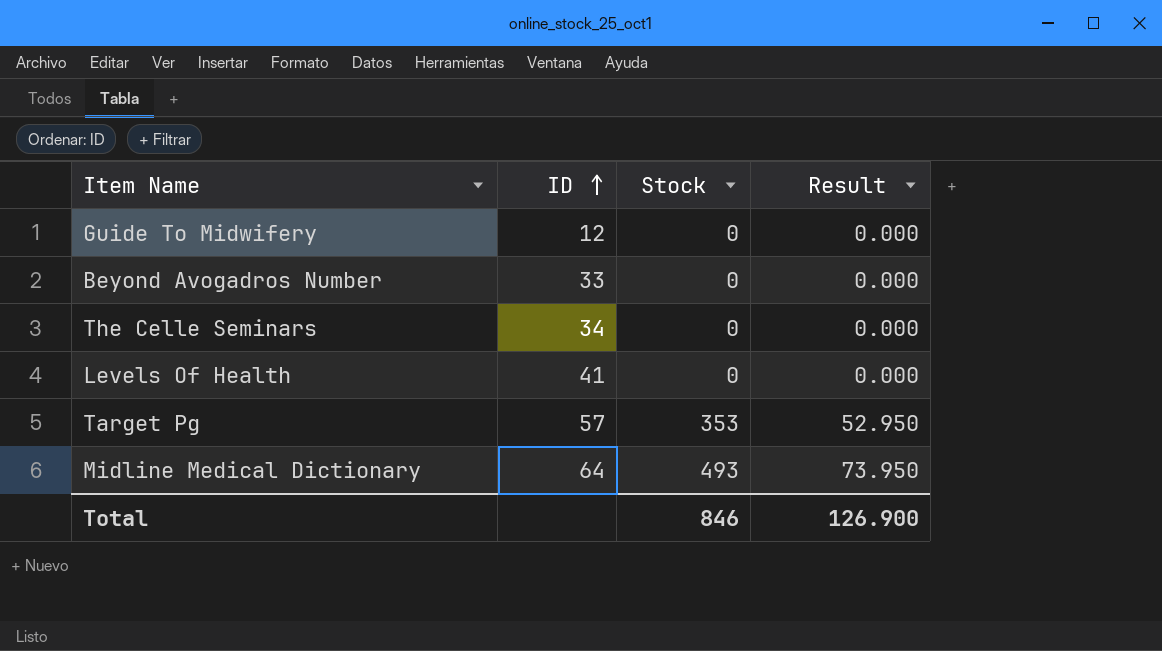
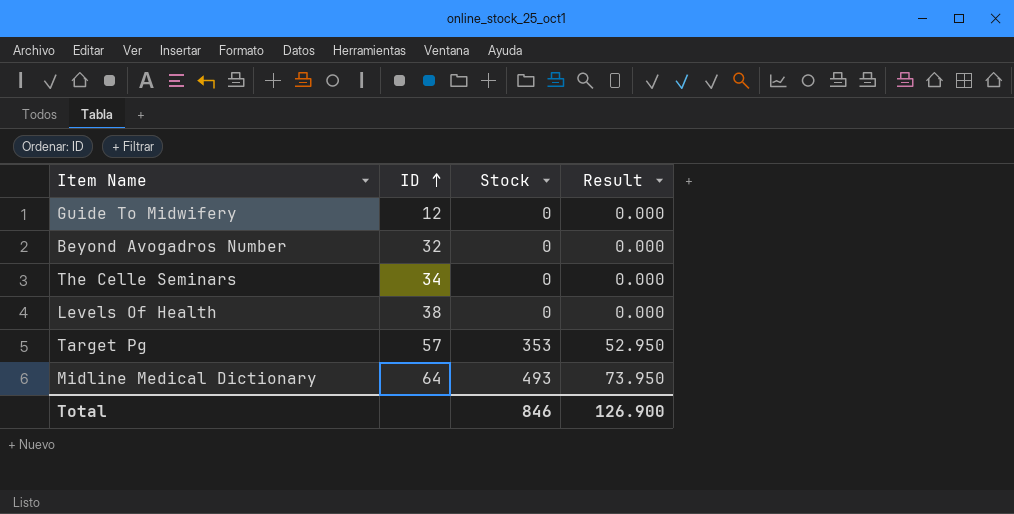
Beyond Avogadros Number | ID: 33 -> 32
Levels Of Health | ID: 41 -> 38

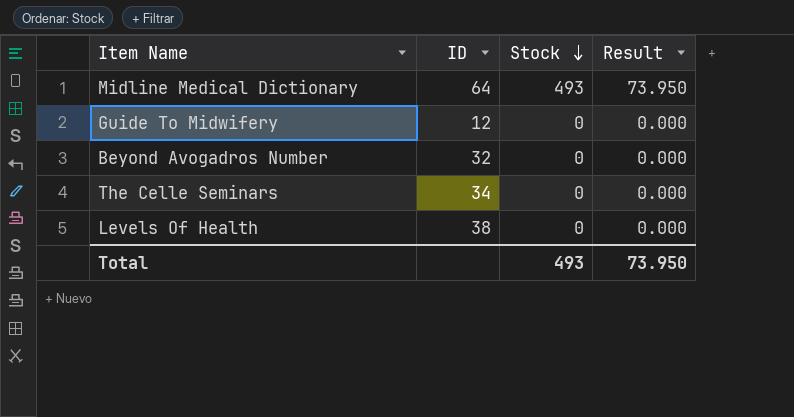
row order: ID ascending -> Stock descending
row Target Pg: 57 | 353 | 52.950 -> none
Total | Stock: 846 -> 493
Total | Result: 126.900 -> 73.950

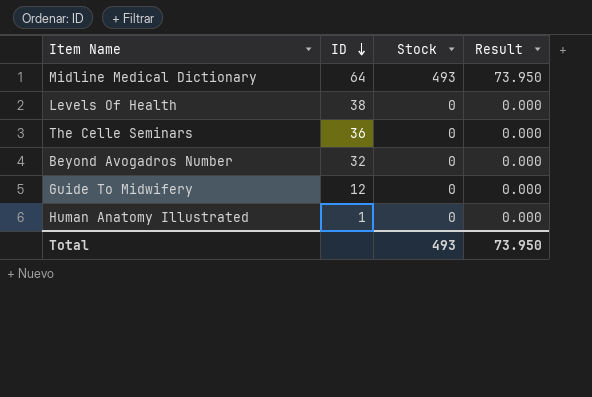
row order: Stock descending -> ID descending
The Celle Seminars | ID: 34 -> 36
row Human Anatomy Illustrated: none -> 1 | 0 | 0.000

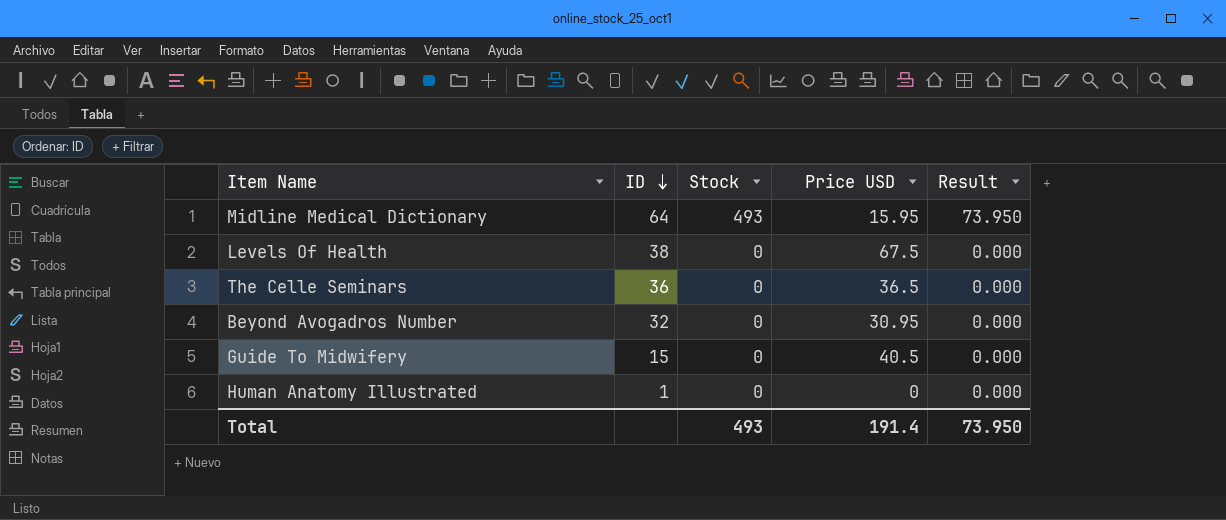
column Price USD | position: none -> 4
Guide To Midwifery | ID: 12 -> 15

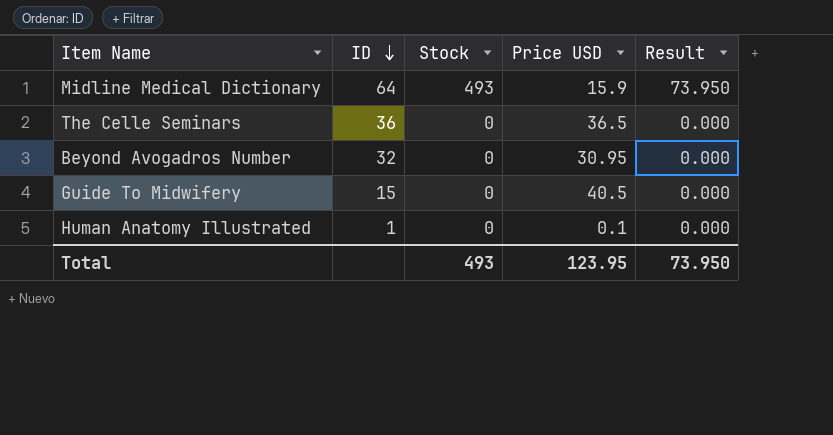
row Levels Of Health: 38 | 0 | 67.5 | 0.000 -> none
Midline Medical Dictionary | Price USD: 15.95 -> 15.9
Human Anatomy Illustrated | Price USD: 0 -> 0.1
Total | Price USD: 191.4 -> 123.95

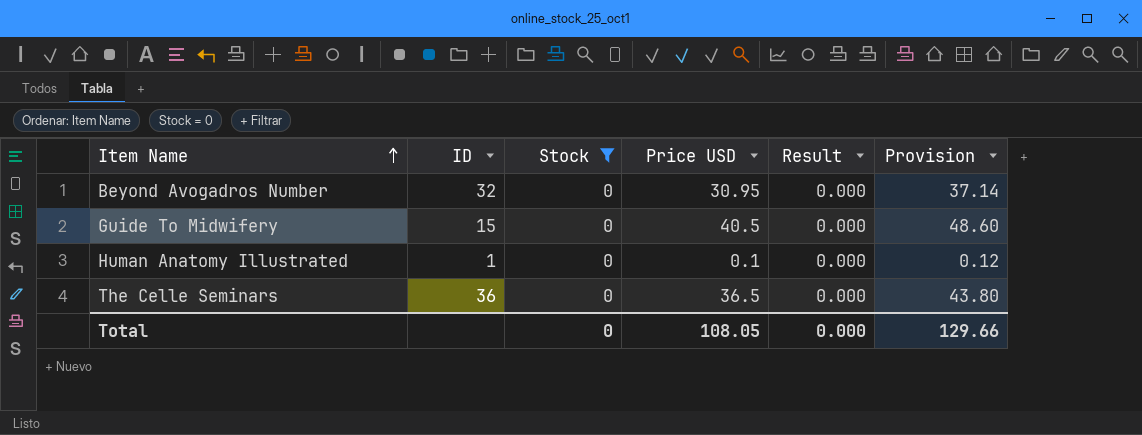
filter: none -> Stock = 0
row order: ID descending -> Item Name ascending
column Provision | formula: none -> [Price USD] * 1.2
Total | Stock: 493 -> 0
Total | Price USD: 123.95 -> 108.05
Total | Result: 73.950 -> 0.000

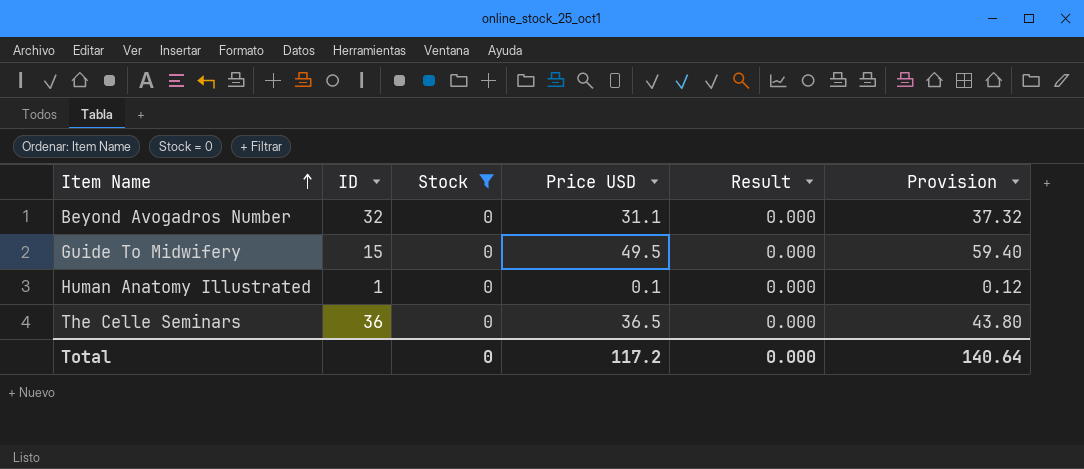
Beyond Avogadros Number | Price USD: 30.95 -> 31.1
Beyond Avogadros Number | Provision: 37.14 -> 37.32
Guide To Midwifery | Price USD: 40.5 -> 49.5
Guide To Midwifery | Provision: 48.60 -> 59.40
Total | Price USD: 108.05 -> 117.2
Total | Provision: 129.66 -> 140.64

